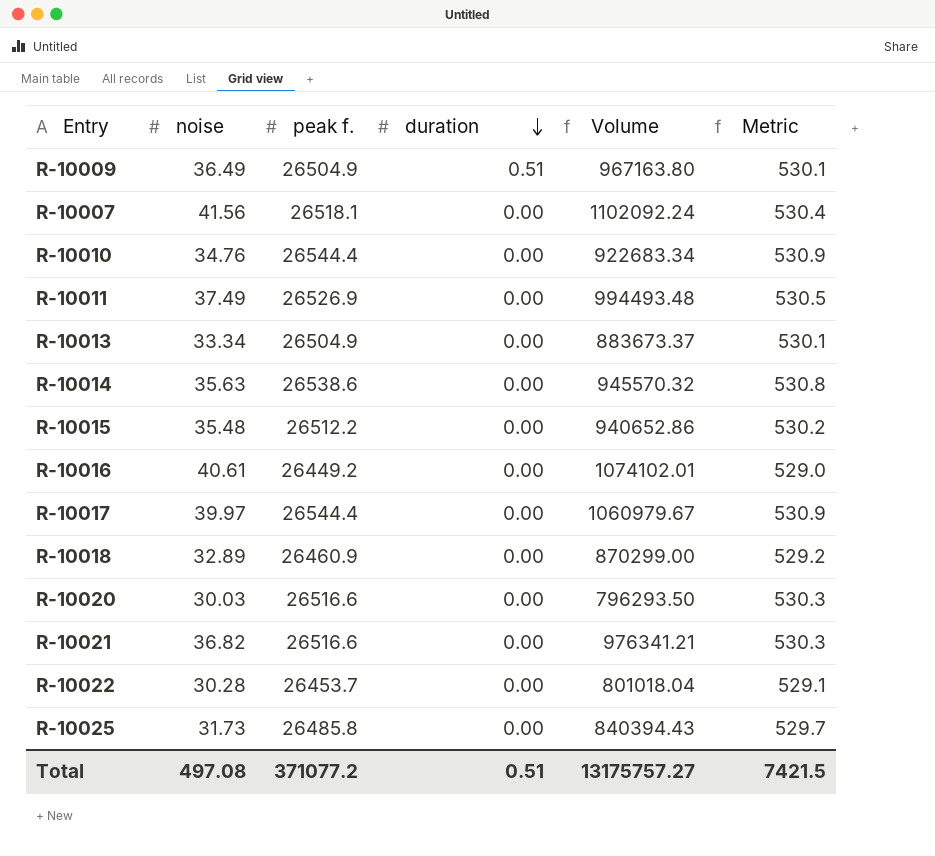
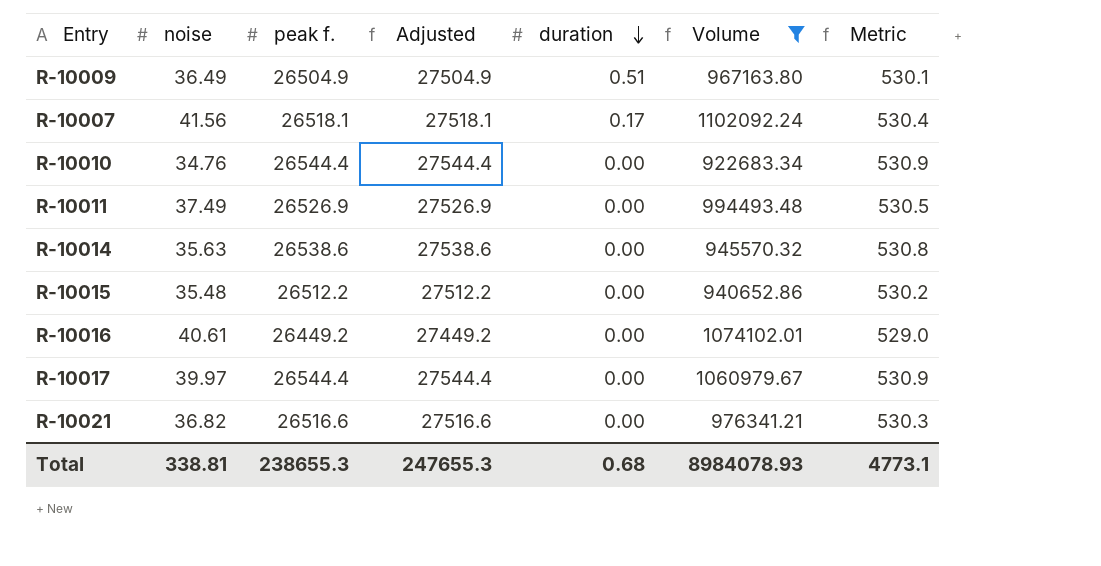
filter: none -> Volume >= 922683.34
column Adjusted | formula: none -> [peak f.] + 1000
R-10007 | duration: 0.00 -> 0.17
Total | noise: 497.08 -> 338.81
Total | peak f.: 371077.2 -> 238655.3
Total | duration: 0.51 -> 0.68
Total | Volume: 13175757.27 -> 8984078.93
Total | Metric: 7421.5 -> 4773.1

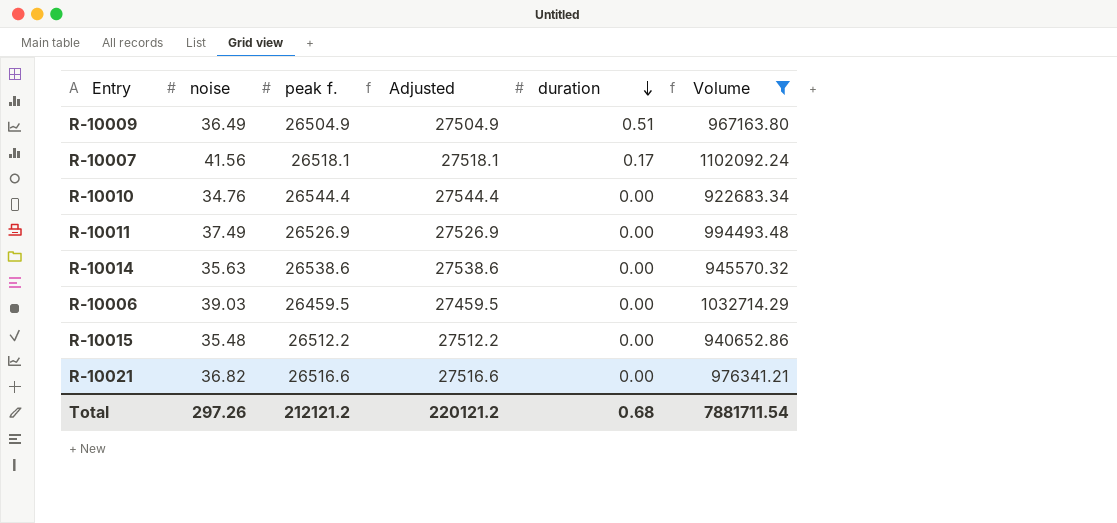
column Metric | formula: [peak f.] * 0.02 -> none
row R-10016: 40.61 | 26449.2 | 27449.2 | 0.00 | 1074102.01 | 529.0 -> none
row R-10017: 39.97 | 26544.4 | 27544.4 | 0.00 | 1060979.67 | 530.9 -> none
row R-10006: none -> 39.03 | 26459.5 | 27459.5 | 0.00 | 1032714.29
Total | noise: 338.81 -> 297.26
Total | peak f.: 238655.3 -> 212121.2
Total | Adjusted: 247655.3 -> 220121.2
Total | Volume: 8984078.93 -> 7881711.54

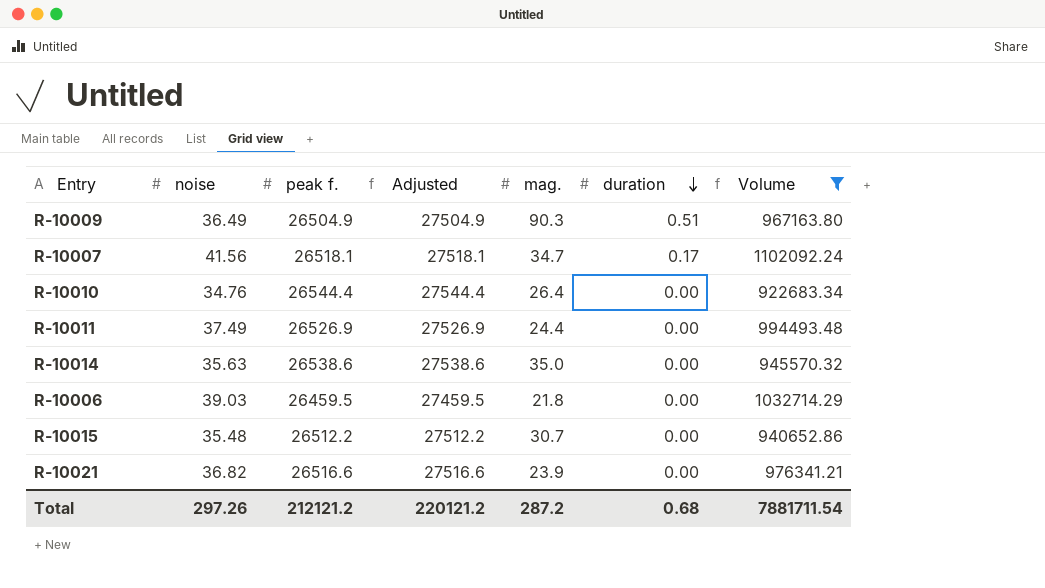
column mag. | position: none -> 5

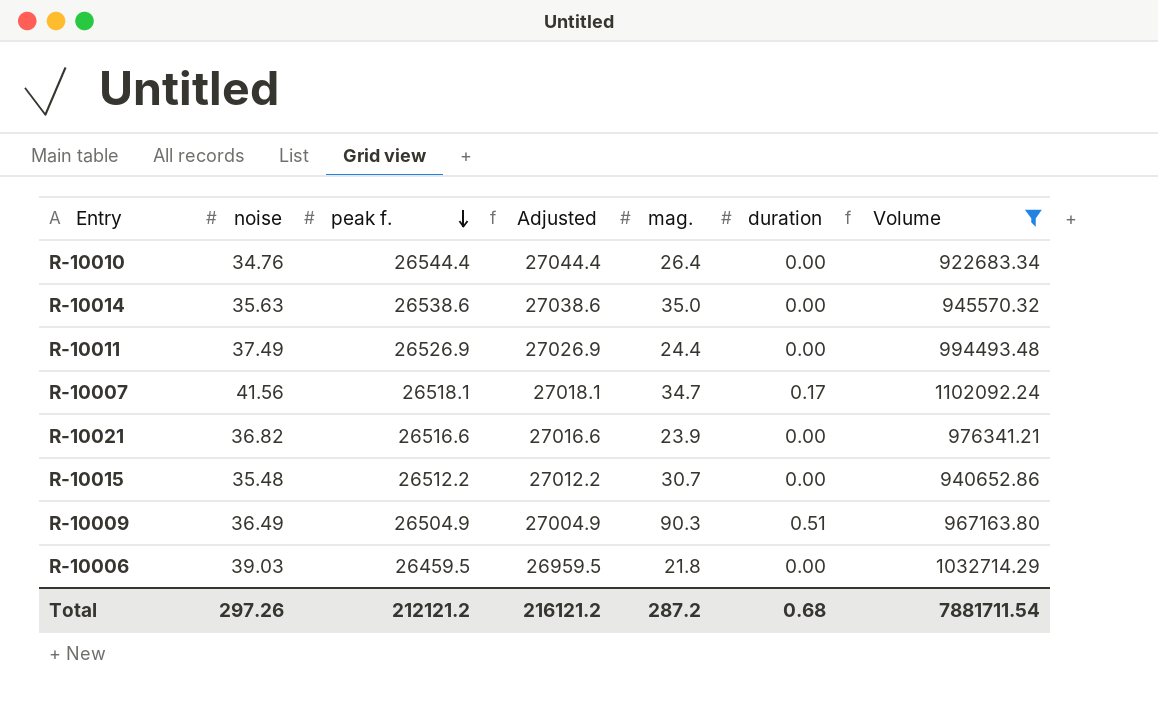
row order: duration descending -> peak f. descending
column Adjusted | formula: [peak f.] + 1000 -> [peak f.] + 500
Total | Adjusted: 220121.2 -> 216121.2

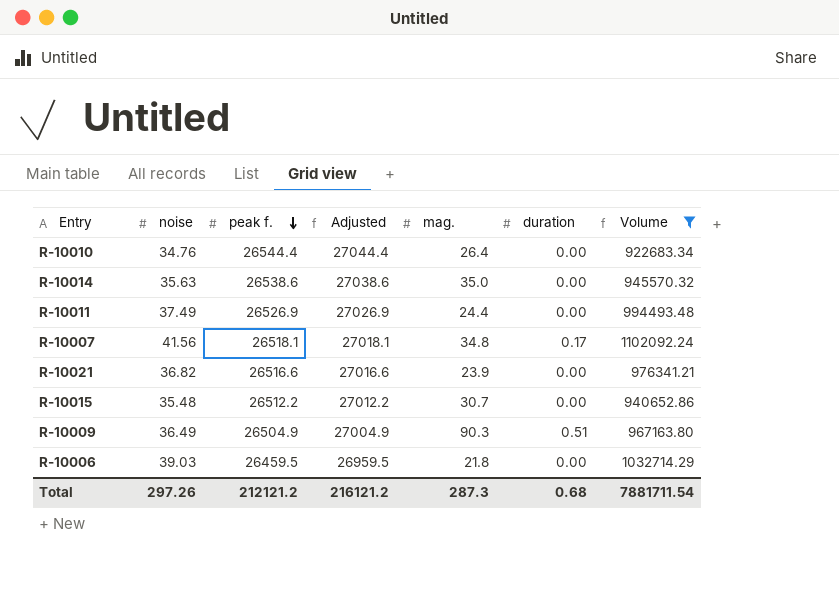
R-10007 | mag.: 34.7 -> 34.8
Total | mag.: 287.2 -> 287.3

